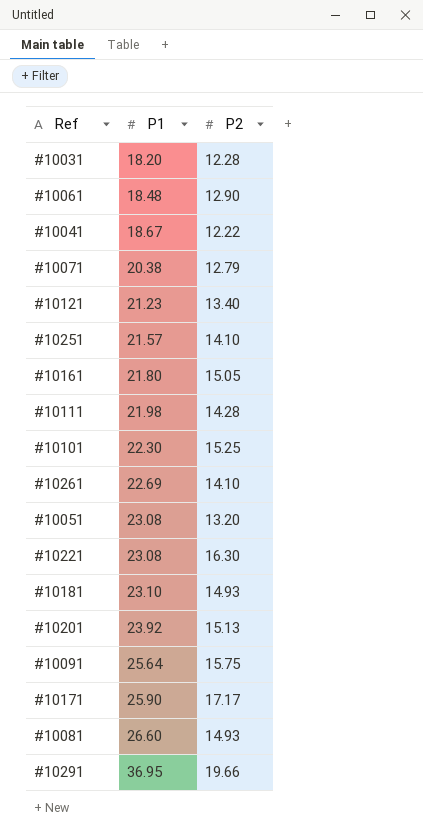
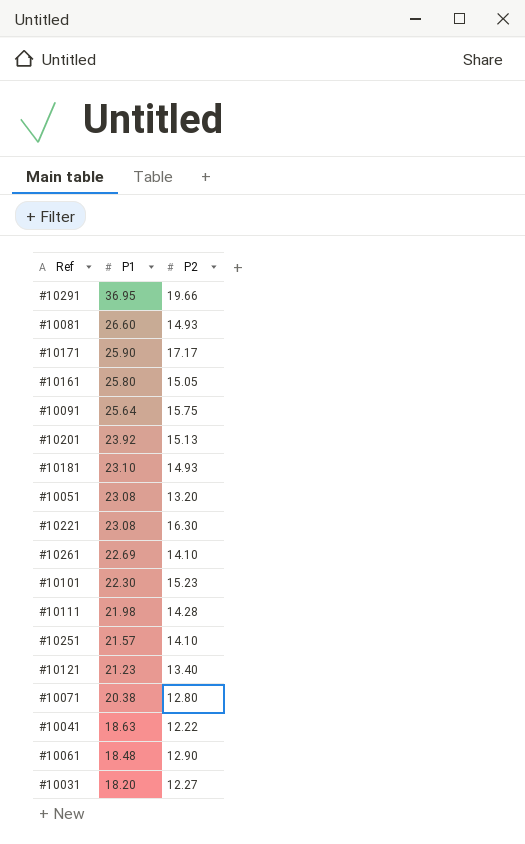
row order: P1 ascending -> P1 descending
#10161 | P1: 21.80 -> 25.80
#10101 | P2: 15.25 -> 15.23
#10071 | P2: 12.79 -> 12.80
#10041 | P1: 18.67 -> 18.63
#10031 | P2: 12.28 -> 12.27

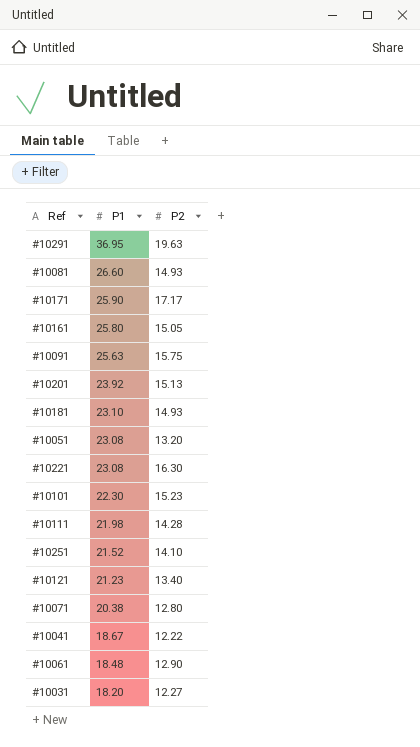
row #10261: 22.69 | 14.10 -> none
#10291 | P2: 19.66 -> 19.63
#10091 | P1: 25.64 -> 25.63
#10251 | P1: 21.57 -> 21.52
#10041 | P1: 18.63 -> 18.67

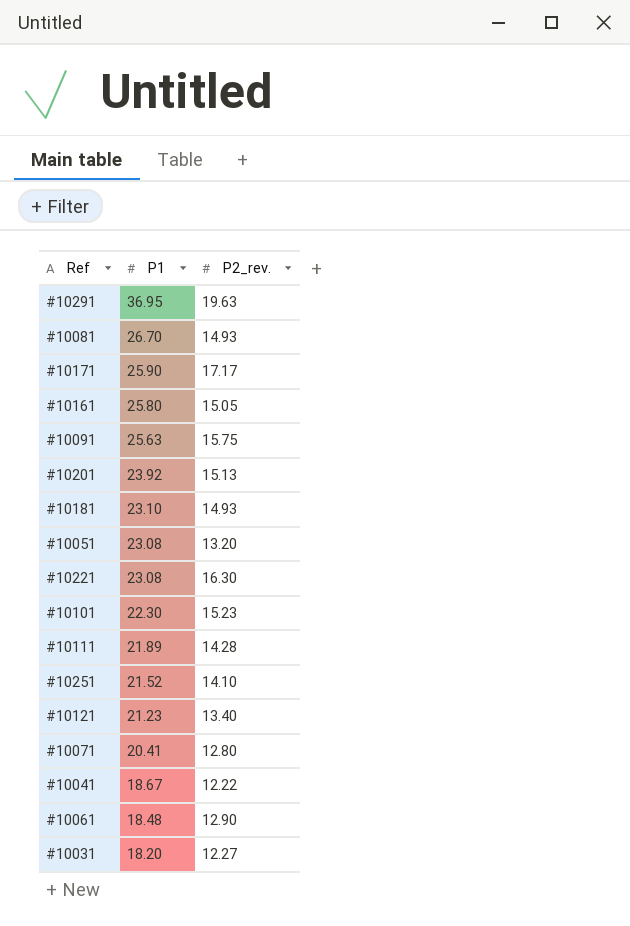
column name: P2 -> P2_rev.
#10081 | P1: 26.60 -> 26.70
#10111 | P1: 21.98 -> 21.89
#10071 | P1: 20.38 -> 20.41

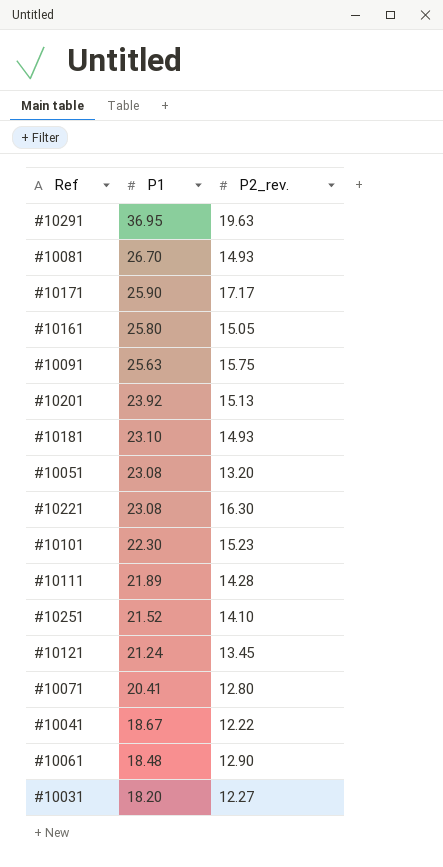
#10121 | P1: 21.23 -> 21.24
#10121 | P2_rev.: 13.40 -> 13.45

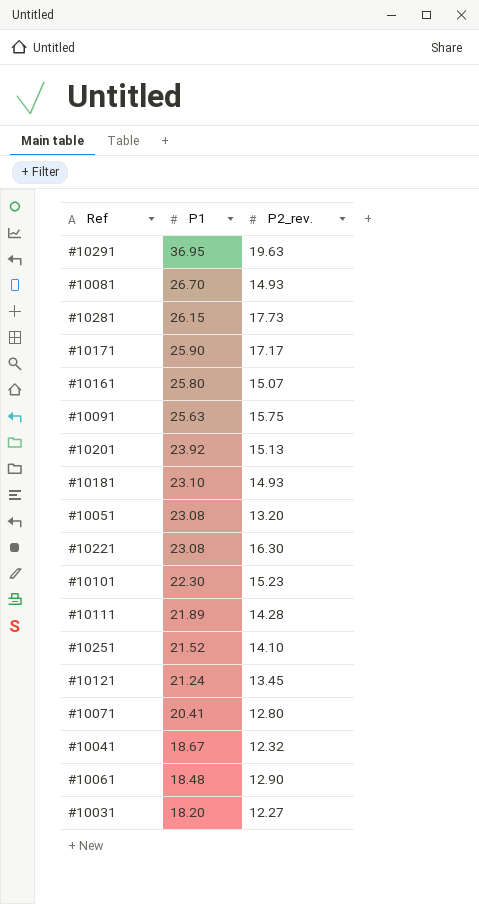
row #10281: none -> 26.15 | 17.73
#10161 | P2_rev.: 15.05 -> 15.07
#10041 | P2_rev.: 12.22 -> 12.32

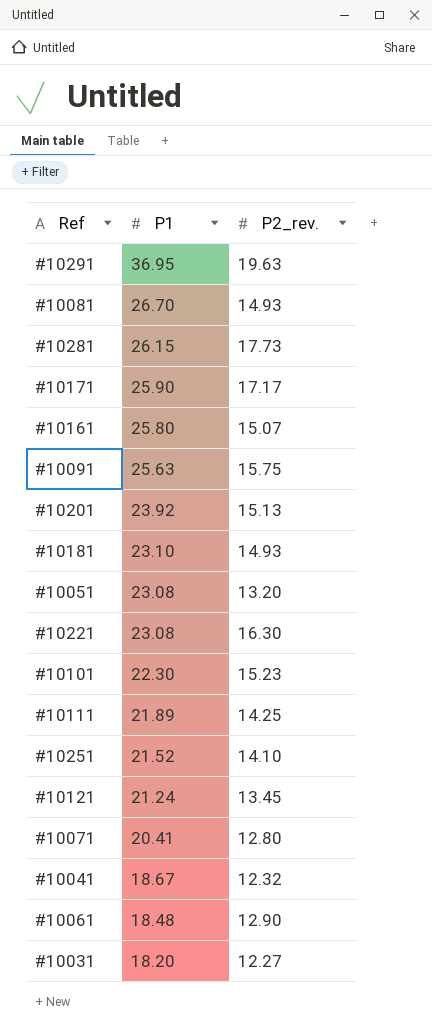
#10111 | P2_rev.: 14.28 -> 14.25

